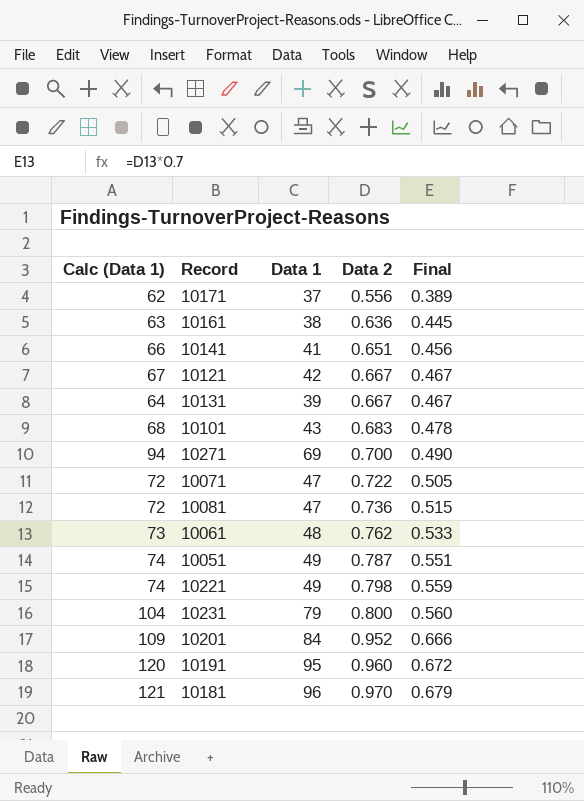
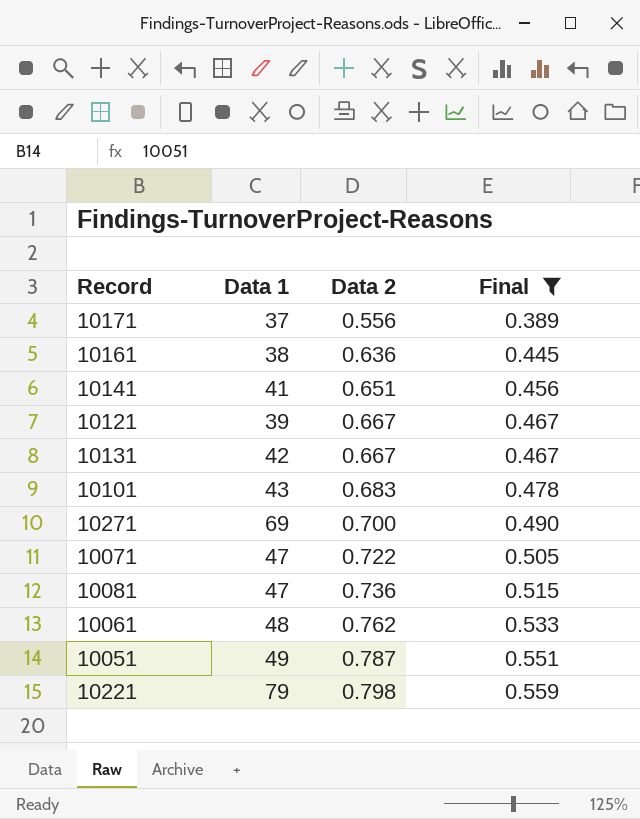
filter: none -> Final <= 0.559
column Calc (Data 1) | formula: [Data 1] + 25 -> none
10121 | Data 1: 42 -> 39
10131 | Data 1: 39 -> 42
10221 | Data 1: 49 -> 79

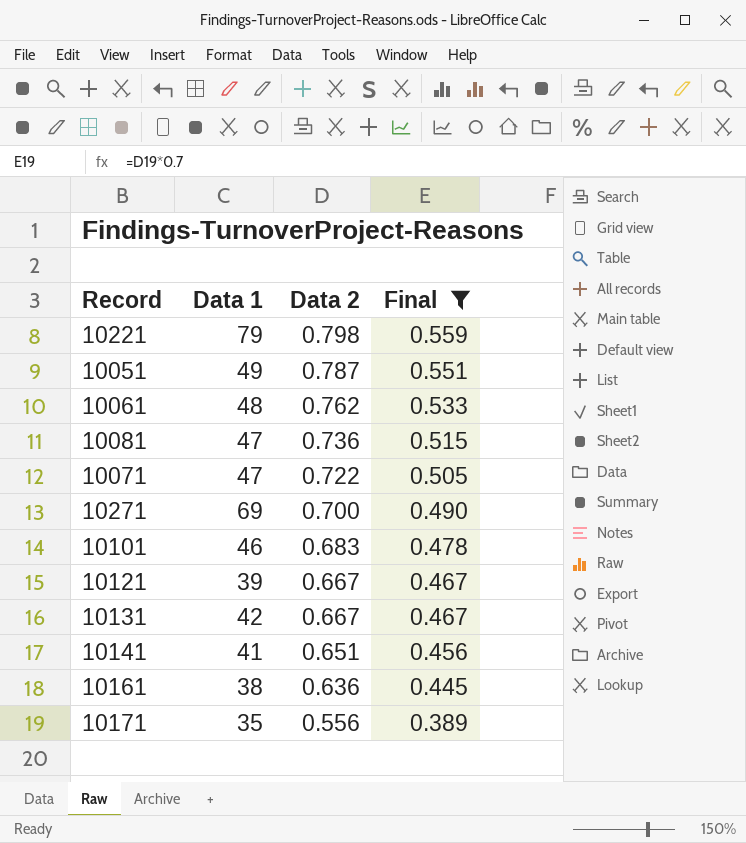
row order: Data 2 ascending -> Data 2 descending
10101 | Data 1: 43 -> 46
10171 | Data 1: 37 -> 35

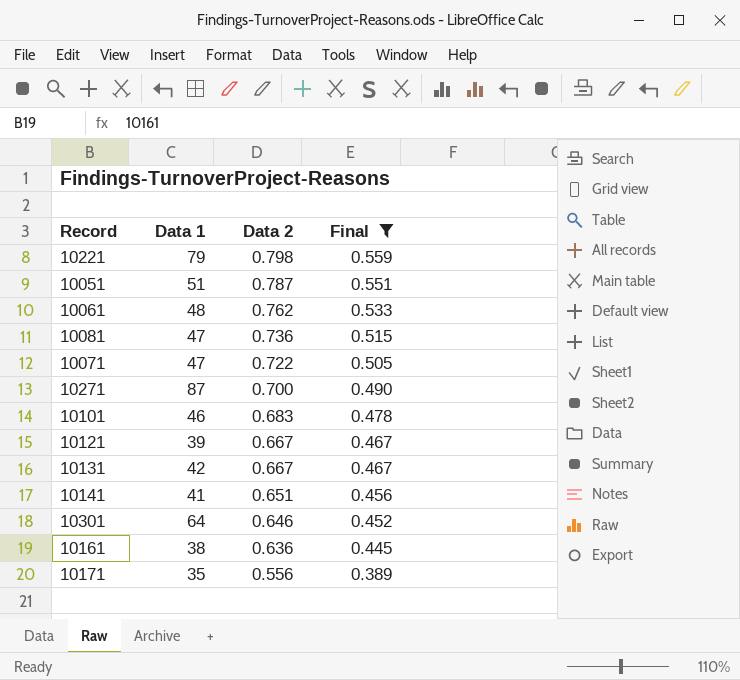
10051 | Data 1: 49 -> 51
10271 | Data 1: 69 -> 87
row 10301: none -> 64 | 0.646 | 0.452

